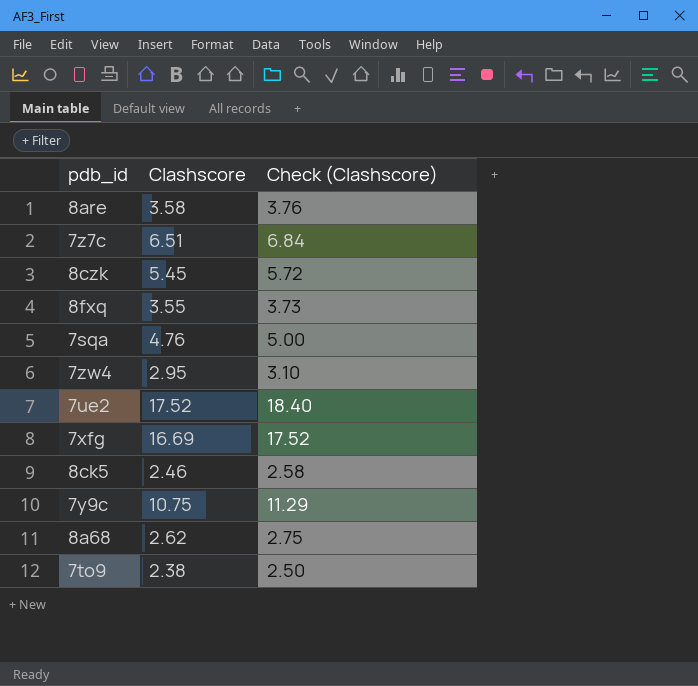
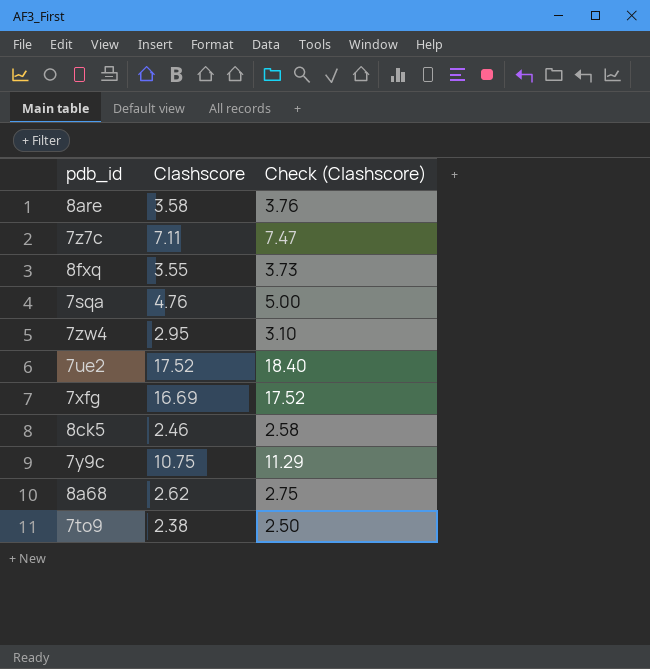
row 8czk: 5.45 | 5.72 -> none
7z7c | Clashscore: 6.51 -> 7.11
7z7c | Check (Clashscore): 6.84 -> 7.47

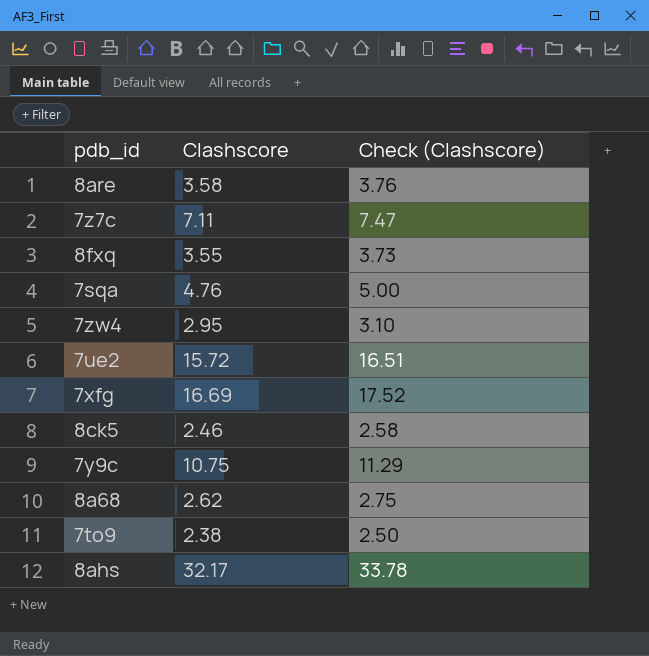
7ue2 | Clashscore: 17.52 -> 15.72
7ue2 | Check (Clashscore): 18.40 -> 16.51
row 8ahs: none -> 32.17 | 33.78

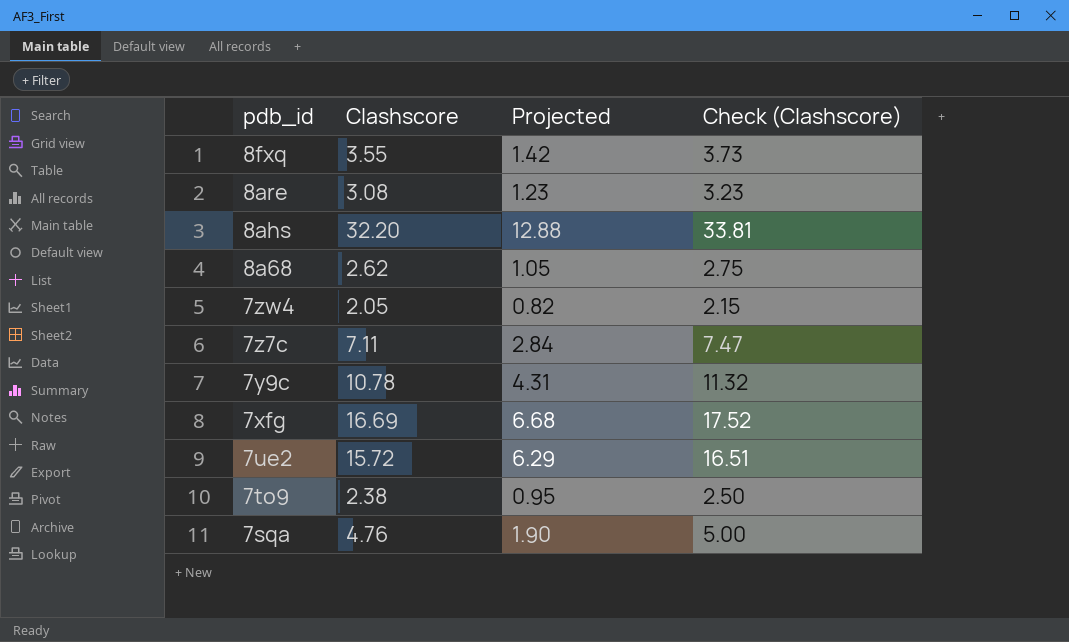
row order: none -> pdb_id descending
column Projected | formula: none -> [Clashscore] * 0.4
row 8ck5: 2.46 | 2.58 -> none
8are | Clashscore: 3.58 -> 3.08
8are | Check (Clashscore): 3.76 -> 3.23
8ahs | Clashscore: 32.17 -> 32.20
8ahs | Check (Clashscore): 33.78 -> 33.81
7zw4 | Clashscore: 2.95 -> 2.05
7zw4 | Check (Clashscore): 3.10 -> 2.15
7y9c | Clashscore: 10.75 -> 10.78
7y9c | Check (Clashscore): 11.29 -> 11.32

